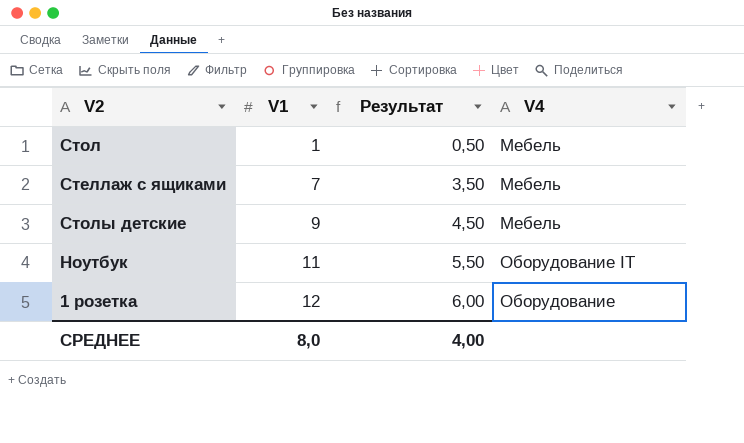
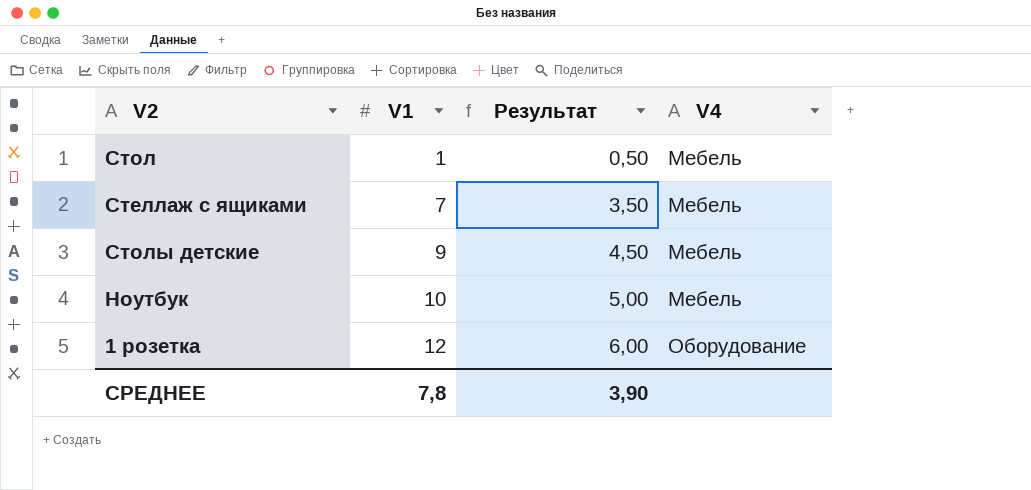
Ноутбук | V1: 11 -> 10
Ноутбук | Результат: 5,50 -> 5,00
Ноутбук | V4: Оборудование IT -> Мебель
СРЕДНЕЕ | V1: 8,0 -> 7,8
СРЕДНЕЕ | Результат: 4,00 -> 3,90

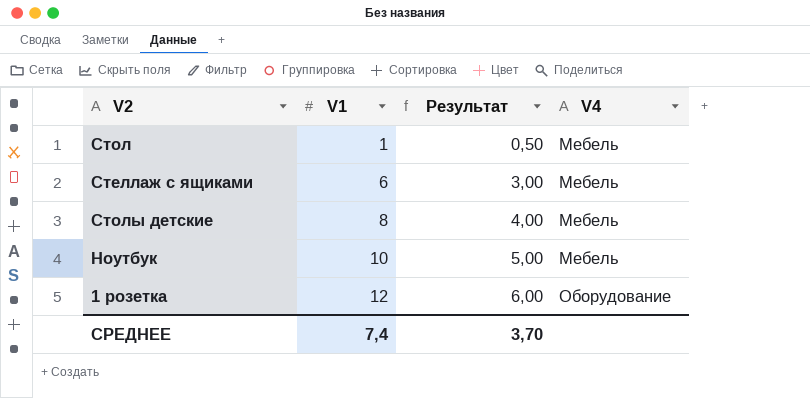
Стеллаж с ящиками | V1: 7 -> 6
Стеллаж с ящиками | Результат: 3,50 -> 3,00
Столы детские | V1: 9 -> 8
Столы детские | Результат: 4,50 -> 4,00
СРЕДНЕЕ | V1: 7,8 -> 7,4
СРЕДНЕЕ | Результат: 3,90 -> 3,70

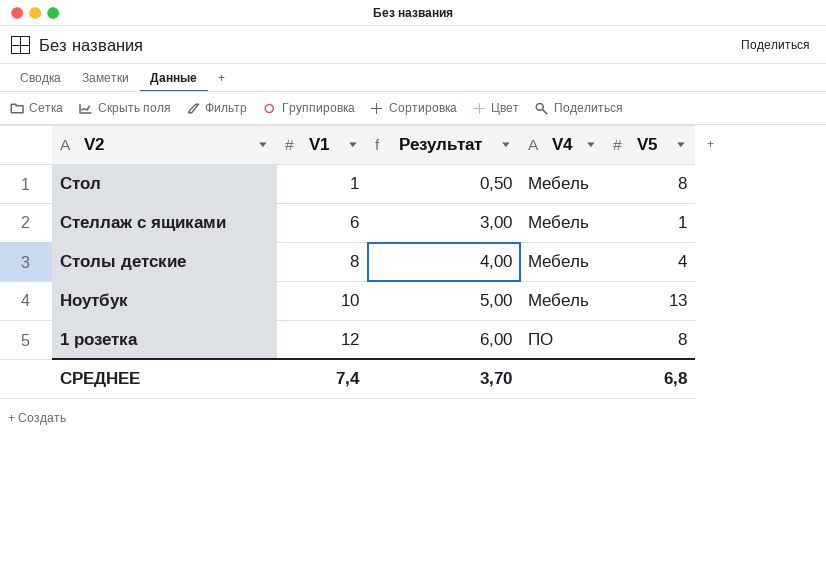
column V5 | position: none -> 5
1 розетка | V4: Оборудование -> ПО

